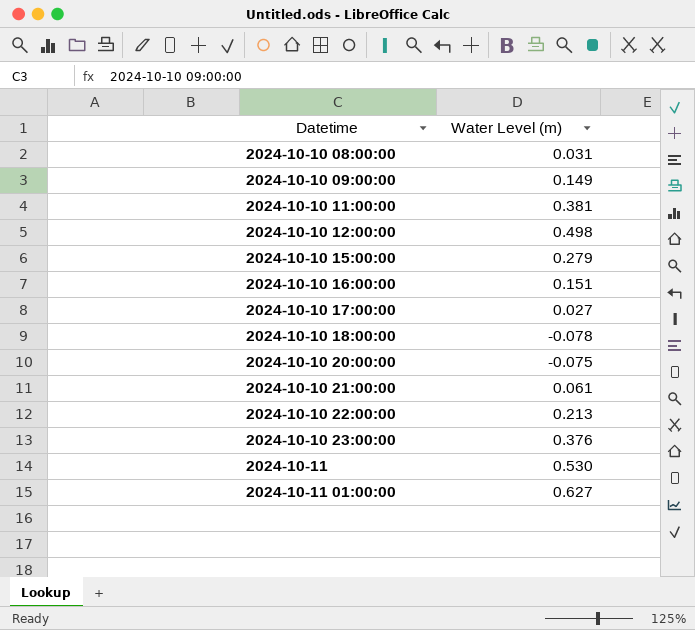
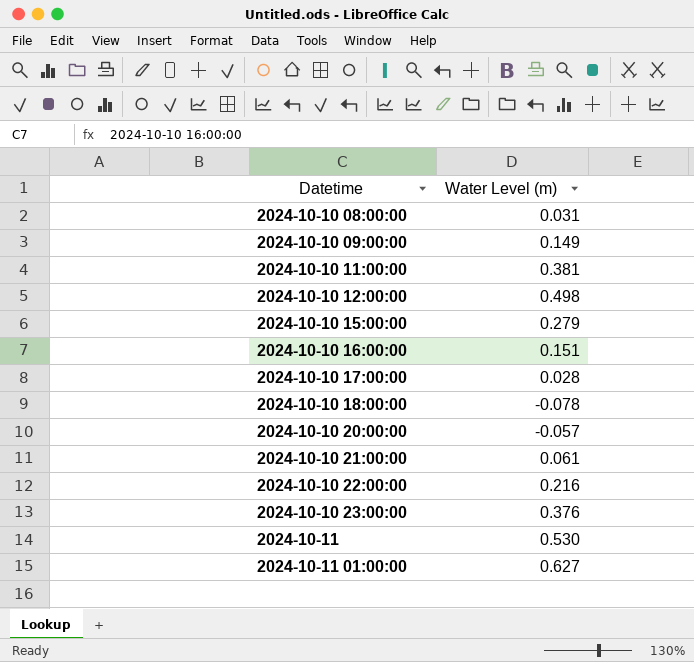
2024-10-10 17:00:00 | Water Level (m): 0.027 -> 0.028
2024-10-10 20:00:00 | Water Level (m): -0.075 -> -0.057
2024-10-10 22:00:00 | Water Level (m): 0.213 -> 0.216

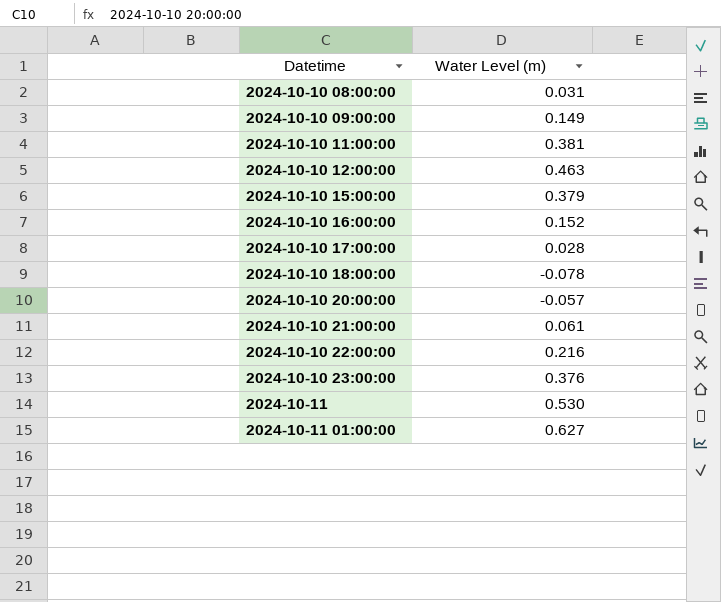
2024-10-10 12:00:00 | Water Level (m): 0.498 -> 0.463
2024-10-10 15:00:00 | Water Level (m): 0.279 -> 0.379
2024-10-10 16:00:00 | Water Level (m): 0.151 -> 0.152

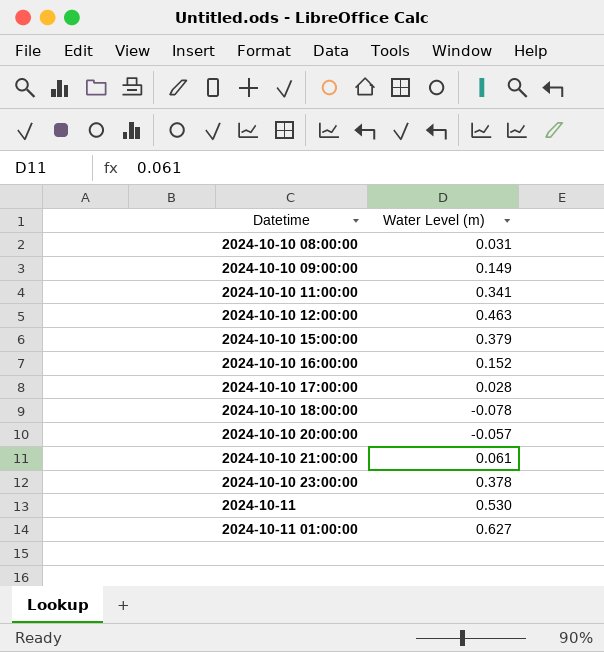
row 2024-10-10 22:00:00: 0.216 -> none
2024-10-10 11:00:00 | Water Level (m): 0.381 -> 0.341
2024-10-10 23:00:00 | Water Level (m): 0.376 -> 0.378

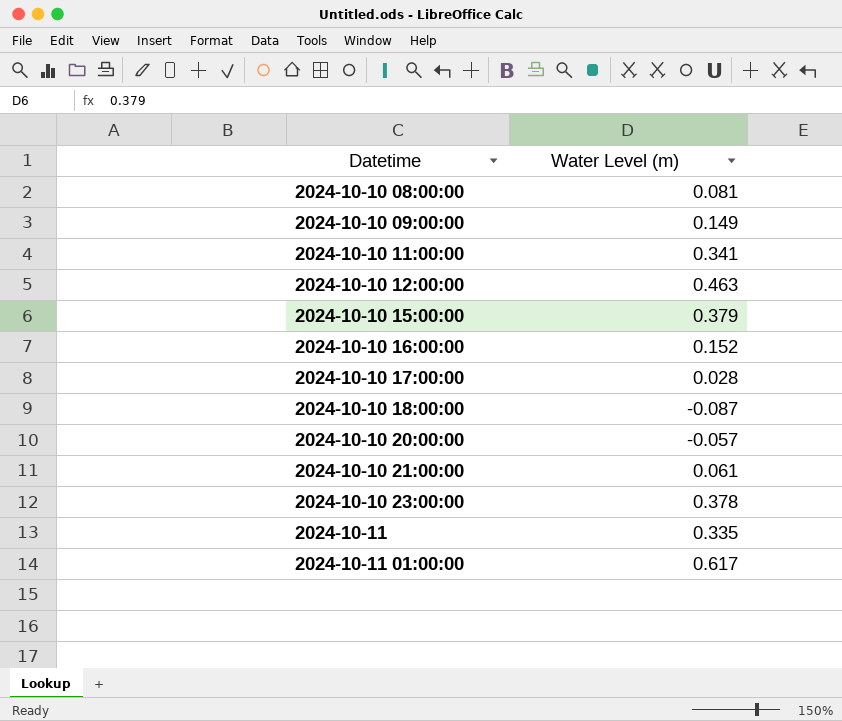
2024-10-10 08:00:00 | Water Level (m): 0.031 -> 0.081
2024-10-10 18:00:00 | Water Level (m): -0.078 -> -0.087
2024-10-11 | Water Level (m): 0.530 -> 0.335
2024-10-11 01:00:00 | Water Level (m): 0.627 -> 0.617

